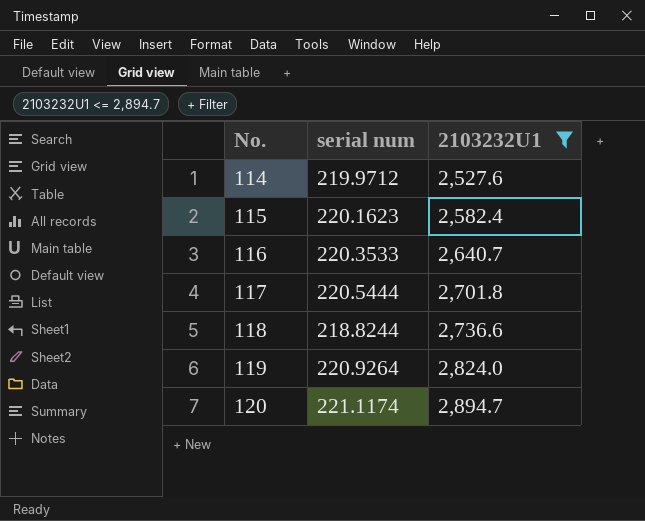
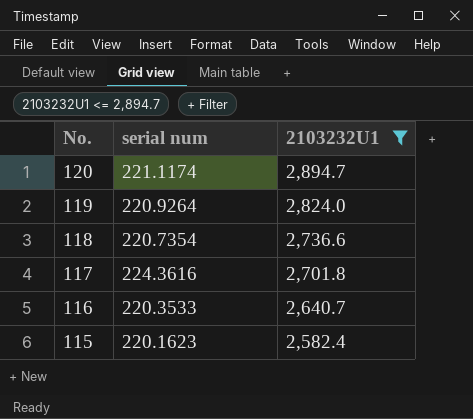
row order: No. ascending -> No. descending
row 114: 219.9712 | 2,527.6 -> none
118 | serial num: 218.8244 -> 220.7354
117 | serial num: 220.5444 -> 224.3616

